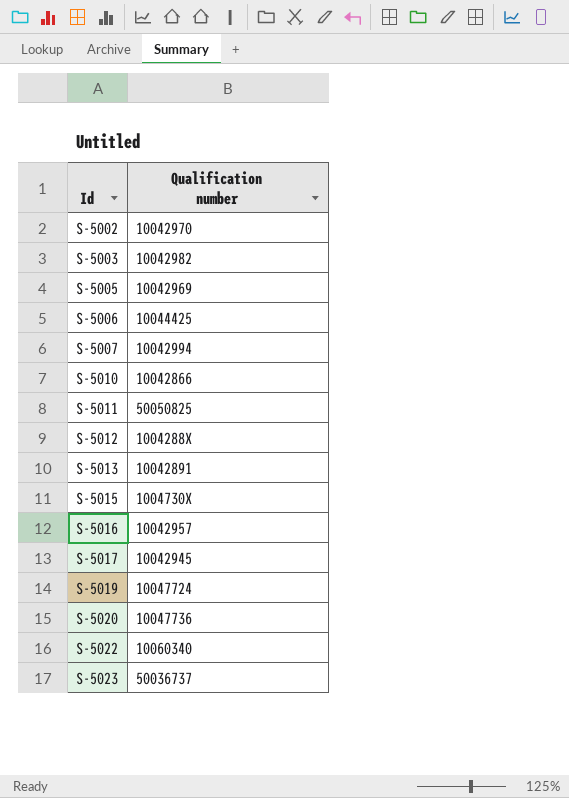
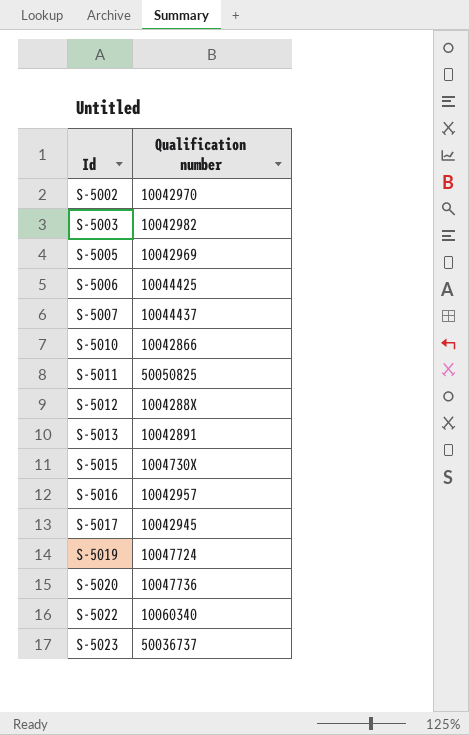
S-5007 | Qualification number: 10042994 -> 10044437

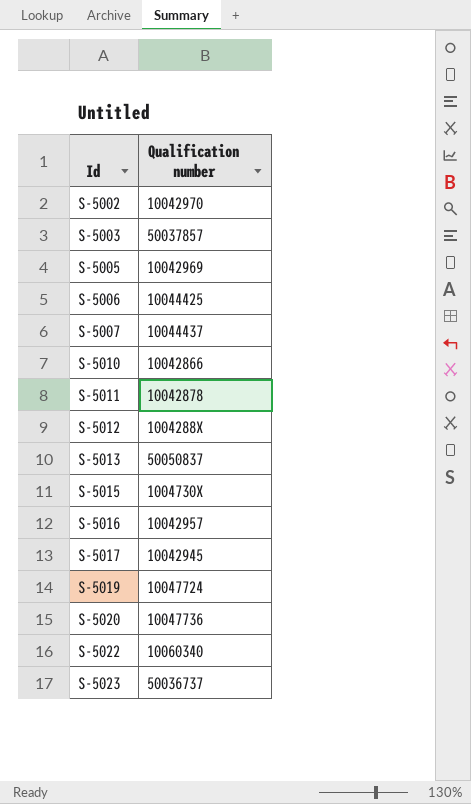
S-5003 | Qualification number: 10042982 -> 50037857
S-5011 | Qualification number: 50050825 -> 10042878
S-5013 | Qualification number: 10042891 -> 50050837

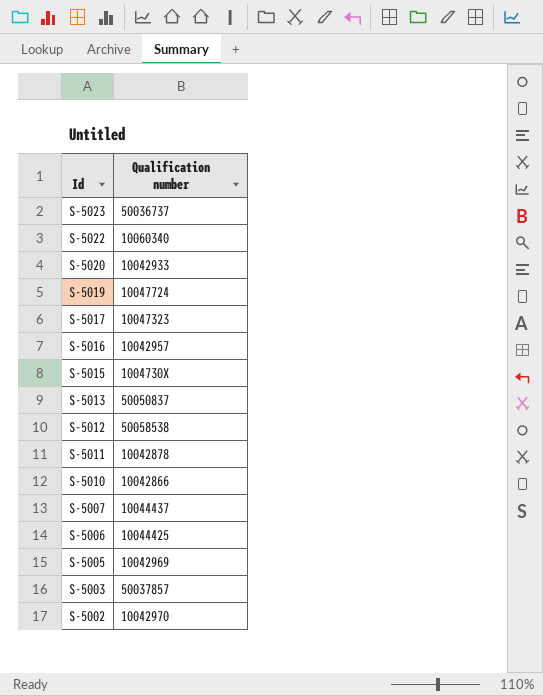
row order: Id ascending -> Id descending
S-5020 | Qualification number: 10047736 -> 10042933
S-5017 | Qualification number: 10042945 -> 10047323
S-5012 | Qualification number: 1004288X -> 50058538

